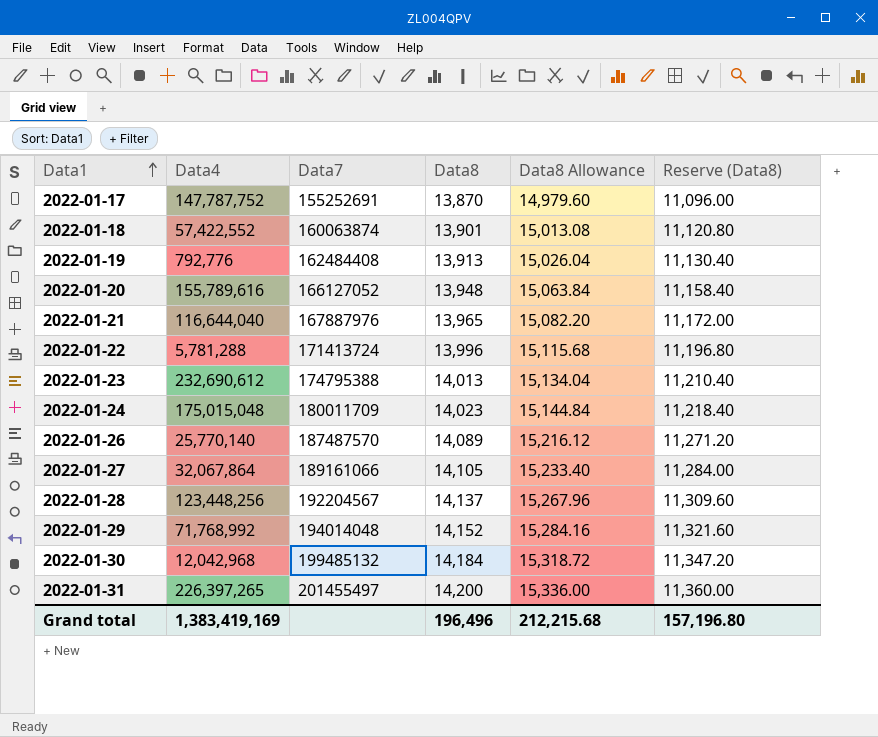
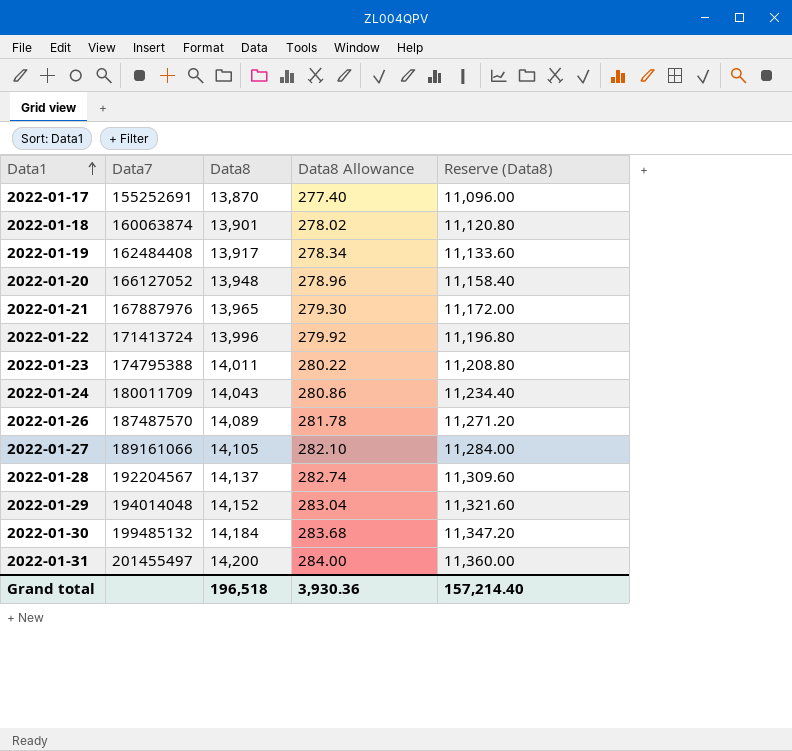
column Data4 | position: 2 -> none
column Data8 Allowance | formula: [Data8] * 1.08 -> [Data8] * 0.02
2022-01-19 | Data8: 13,913 -> 13,917
2022-01-19 | Reserve (Data8): 11,130.40 -> 11,133.60
2022-01-23 | Data8: 14,013 -> 14,011
2022-01-23 | Reserve (Data8): 11,210.40 -> 11,208.80
2022-01-24 | Data8: 14,023 -> 14,043
2022-01-24 | Reserve (Data8): 11,218.40 -> 11,234.40
Grand total | Data8: 196,496 -> 196,518
Grand total | Data8 Allowance: 212,215.68 -> 3,930.36
Grand total | Reserve (Data8): 157,196.80 -> 157,214.40

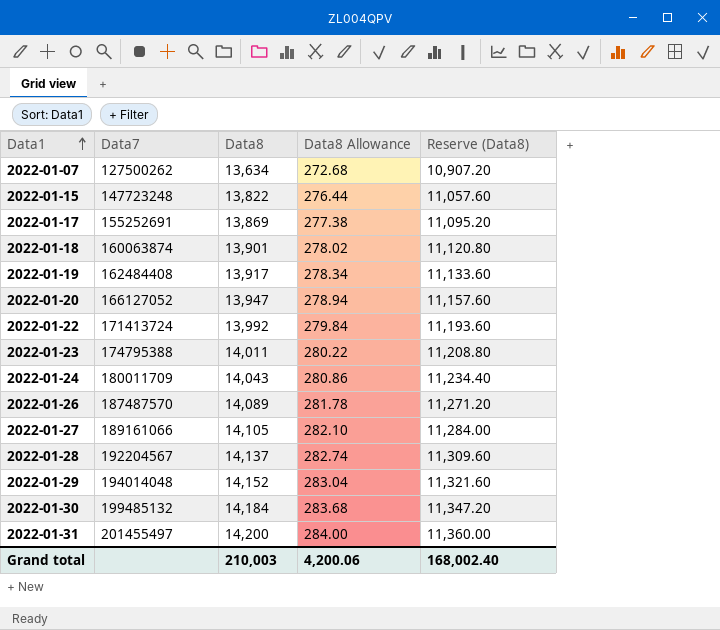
row 2022-01-21: 167887976 | 13,965 | 279.30 | 11,172.00 -> none
row 2022-01-07: none -> 127500262 | 13,634 | 272.68 | 10,907.20
row 2022-01-15: none -> 147723248 | 13,822 | 276.44 | 11,057.60
2022-01-17 | Data8: 13,870 -> 13,869
2022-01-17 | Data8 Allowance: 277.40 -> 277.38
2022-01-17 | Reserve (Data8): 11,096.00 -> 11,095.20
2022-01-20 | Data8: 13,948 -> 13,947
2022-01-20 | Data8 Allowance: 278.96 -> 278.94
2022-01-20 | Reserve (Data8): 11,158.40 -> 11,157.60
2022-01-22 | Data8: 13,996 -> 13,992
2022-01-22 | Data8 Allowance: 279.92 -> 279.84
2022-01-22 | Reserve (Data8): 11,196.80 -> 11,193.60
Grand total | Data8: 196,518 -> 210,003
Grand total | Data8 Allowance: 3,930.36 -> 4,200.06
Grand total | Reserve (Data8): 157,214.40 -> 168,002.40

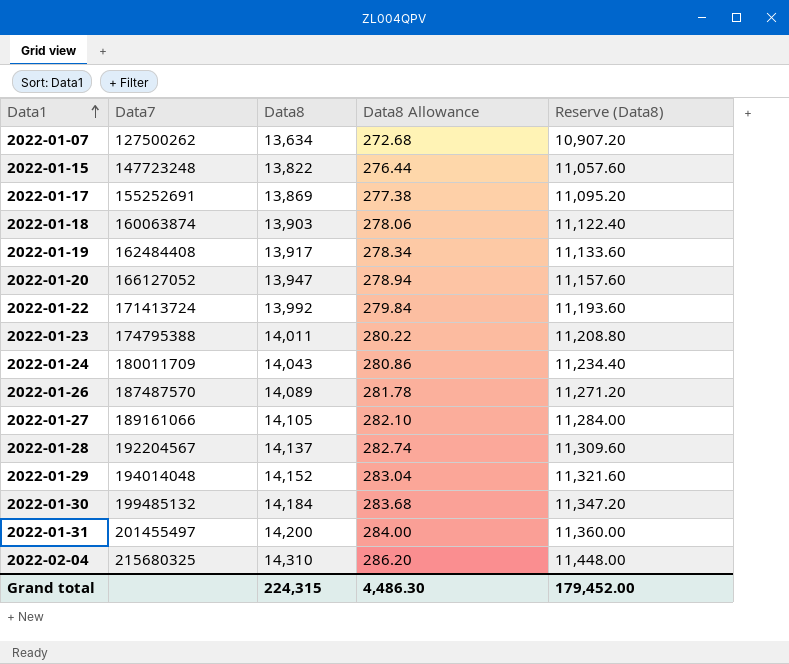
2022-01-18 | Data8: 13,901 -> 13,903
2022-01-18 | Data8 Allowance: 278.02 -> 278.06
2022-01-18 | Reserve (Data8): 11,120.80 -> 11,122.40
row 2022-02-04: none -> 215680325 | 14,310 | 286.20 | 11,448.00
Grand total | Data8: 210,003 -> 224,315
Grand total | Data8 Allowance: 4,200.06 -> 4,486.30
Grand total | Reserve (Data8): 168,002.40 -> 179,452.00

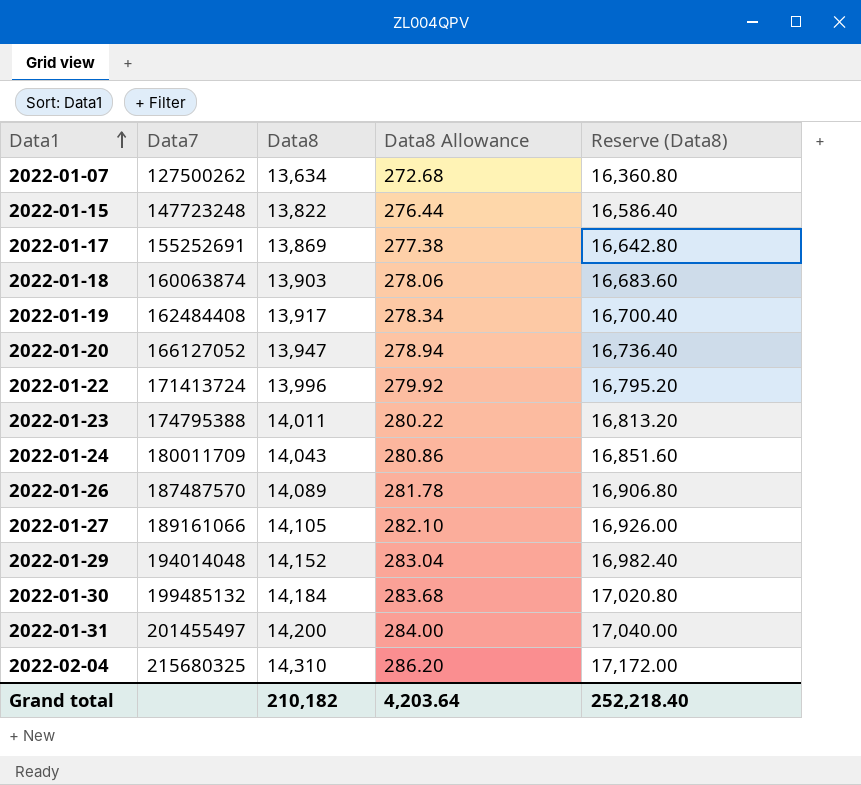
column Reserve (Data8) | formula: [Data8] * 0.8 -> [Data8] * 1.2
row 2022-01-28: 192204567 | 14,137 | 282.74 | 11,309.60 -> none
2022-01-22 | Data8: 13,992 -> 13,996
2022-01-22 | Data8 Allowance: 279.84 -> 279.92
Grand total | Data8: 224,315 -> 210,182
Grand total | Data8 Allowance: 4,486.30 -> 4,203.64
Grand total | Reserve (Data8): 179,452.00 -> 252,218.40

